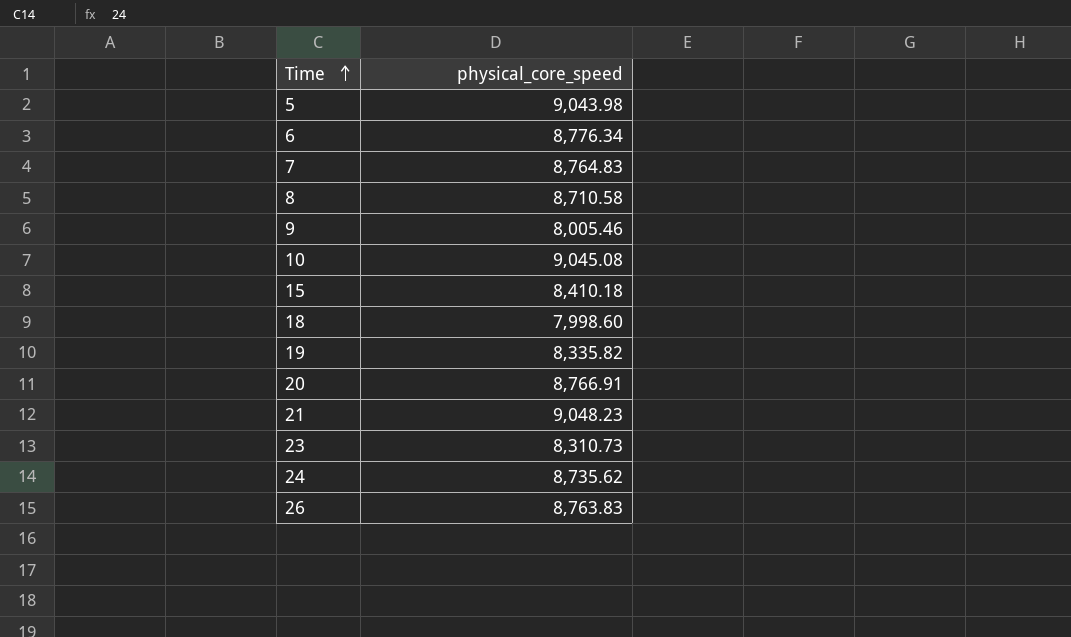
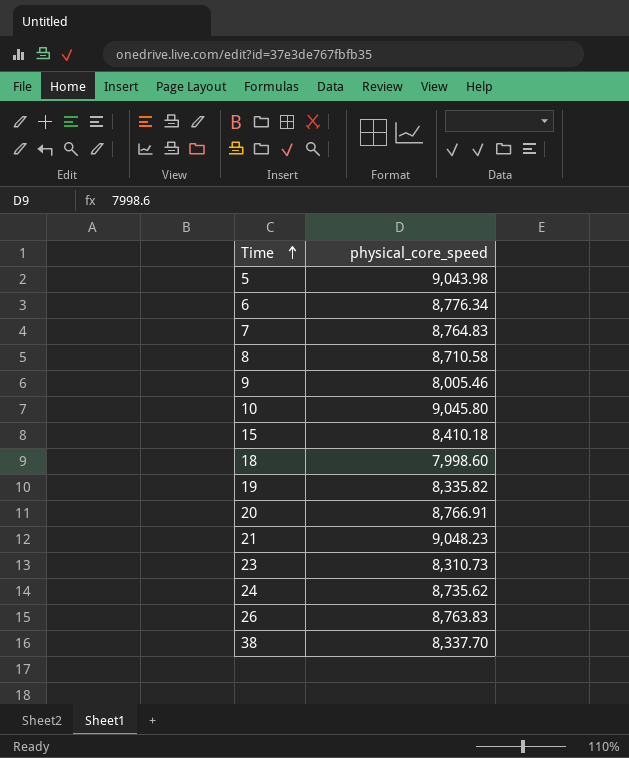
10 | physical_core_speed: 9,045.08 -> 9,045.80
row 38: none -> 8,337.70

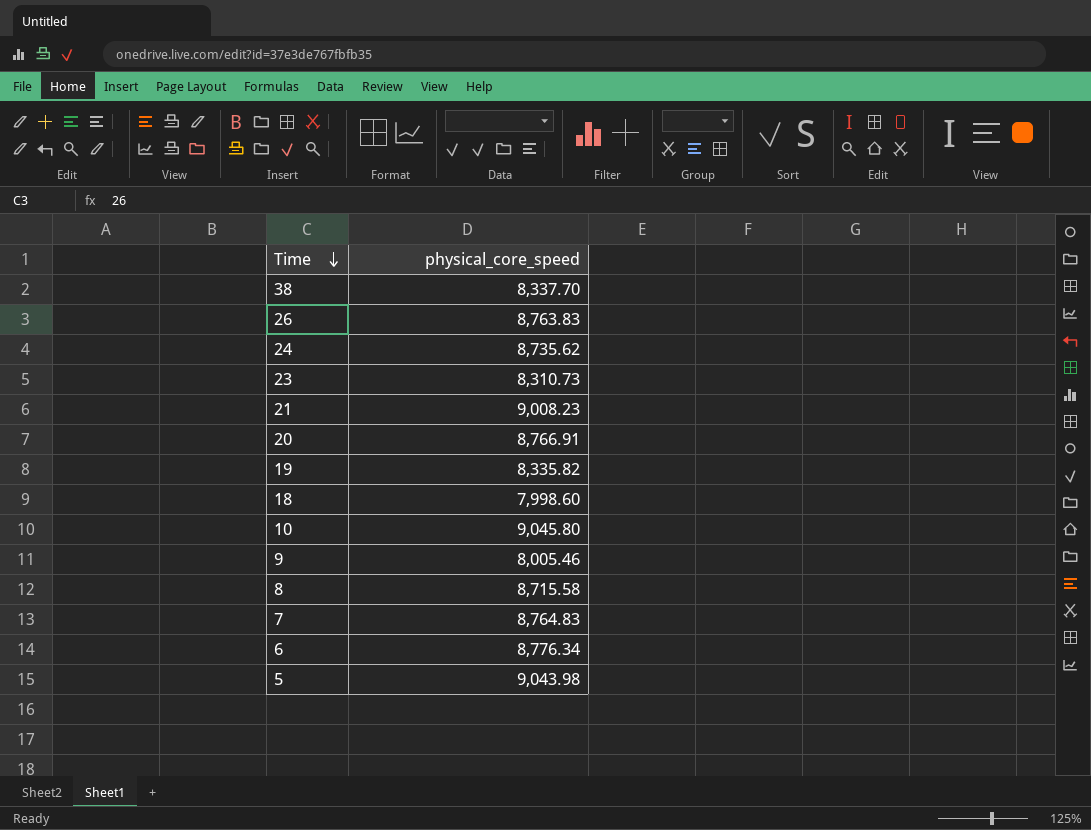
row order: Time ascending -> Time descending
row 15: 8,410.18 -> none
21 | physical_core_speed: 9,048.23 -> 9,008.23
8 | physical_core_speed: 8,710.58 -> 8,715.58

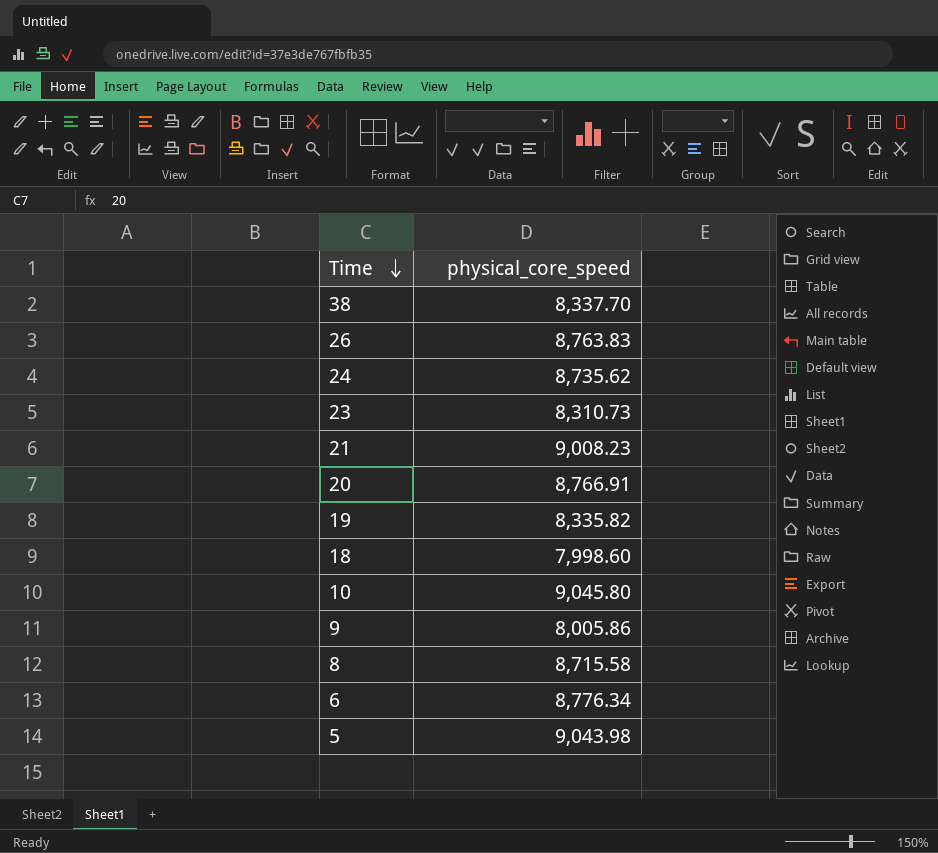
row 7: 8,764.83 -> none
9 | physical_core_speed: 8,005.46 -> 8,005.86

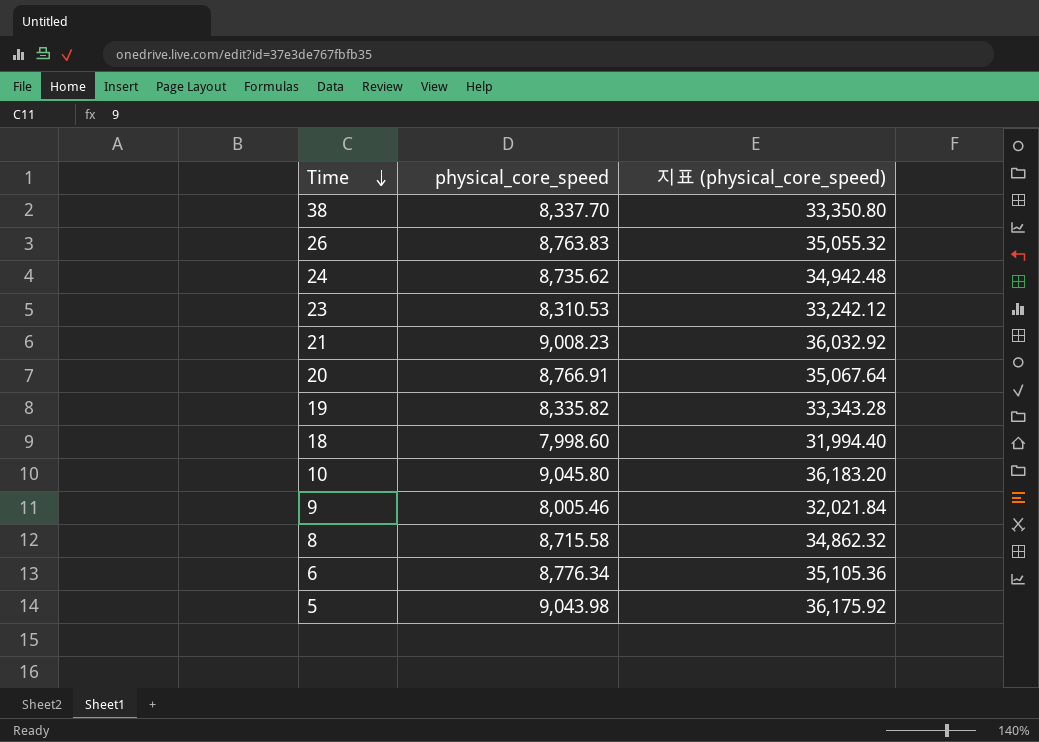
column 지표 (physical_core_speed) | formula: none -> [physical_core_speed] * 4
23 | physical_core_speed: 8,310.73 -> 8,310.53
9 | physical_core_speed: 8,005.86 -> 8,005.46

